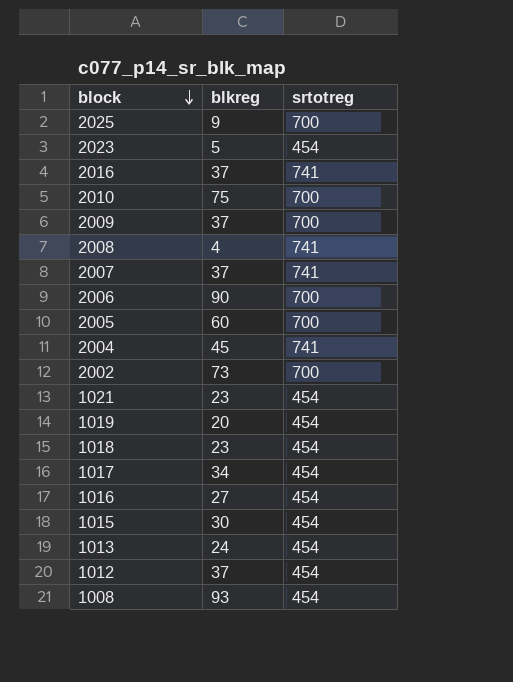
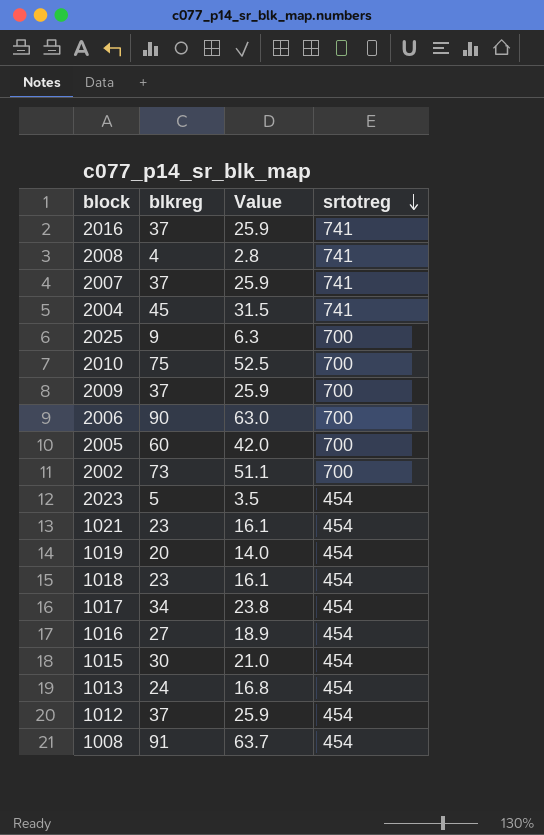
row order: block descending -> srtotreg descending
column Value | formula: none -> [blkreg] * 0.7
1008 | blkreg: 93 -> 91

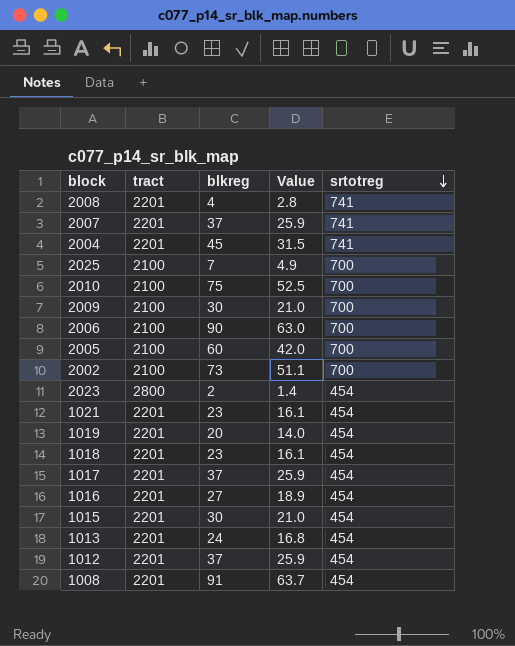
column tract | position: none -> 2
row 2016: 37 | 25.9 | 741 -> none
2025 | blkreg: 9 -> 7
2025 | Value: 6.3 -> 4.9
2009 | blkreg: 37 -> 30
2009 | Value: 25.9 -> 21.0
2023 | blkreg: 5 -> 2
2023 | Value: 3.5 -> 1.4
1017 | blkreg: 34 -> 37
1017 | Value: 23.8 -> 25.9

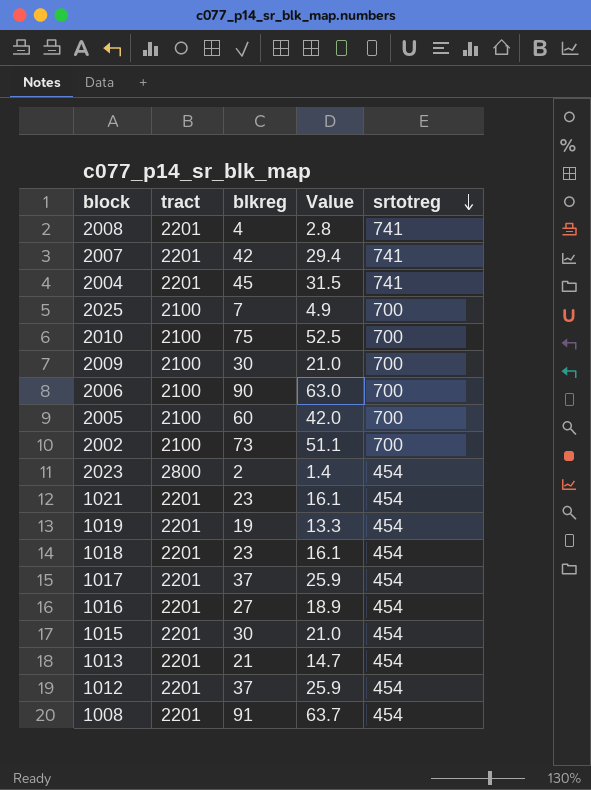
2007 | blkreg: 37 -> 42
2007 | Value: 25.9 -> 29.4
1019 | blkreg: 20 -> 19
1019 | Value: 14.0 -> 13.3
1013 | blkreg: 24 -> 21
1013 | Value: 16.8 -> 14.7

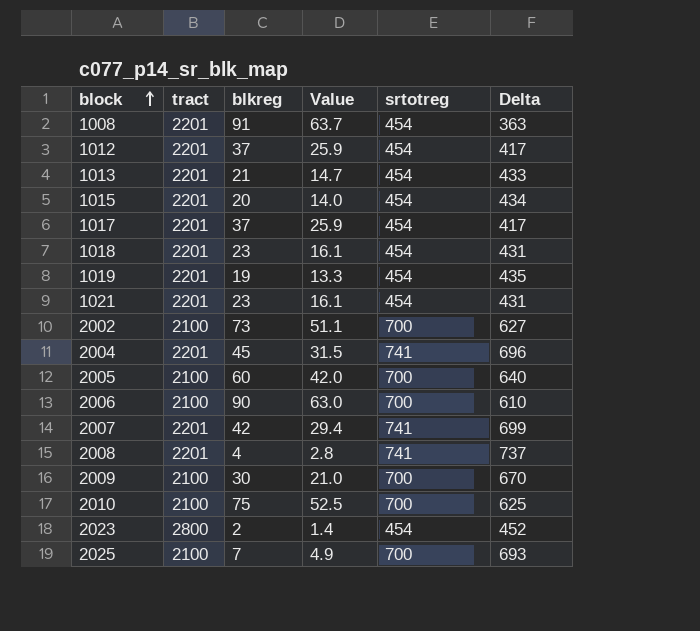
row order: srtotreg descending -> block ascending
column Delta | formula: none -> [srtotreg] - [blkreg]
row 1016: 2201 | 27 | 18.9 | 454 -> none
1015 | blkreg: 30 -> 20
1015 | Value: 21.0 -> 14.0

